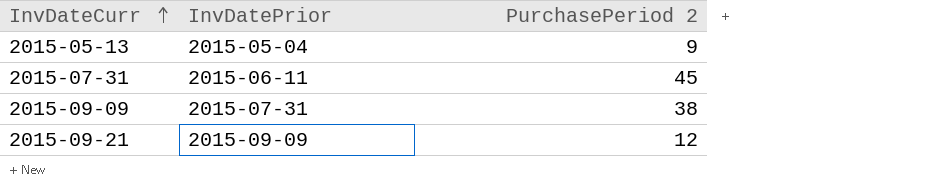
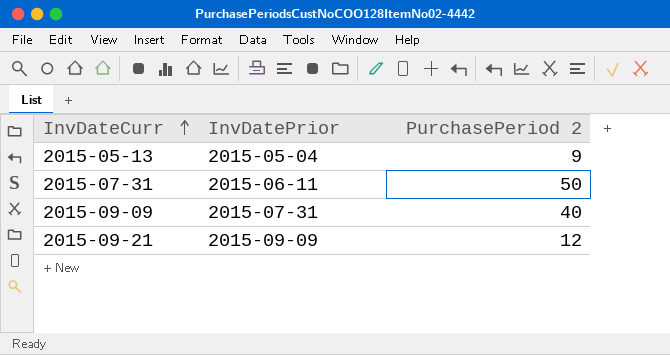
2015-07-31 | PurchasePeriod 2: 45 -> 50
2015-09-09 | PurchasePeriod 2: 38 -> 40

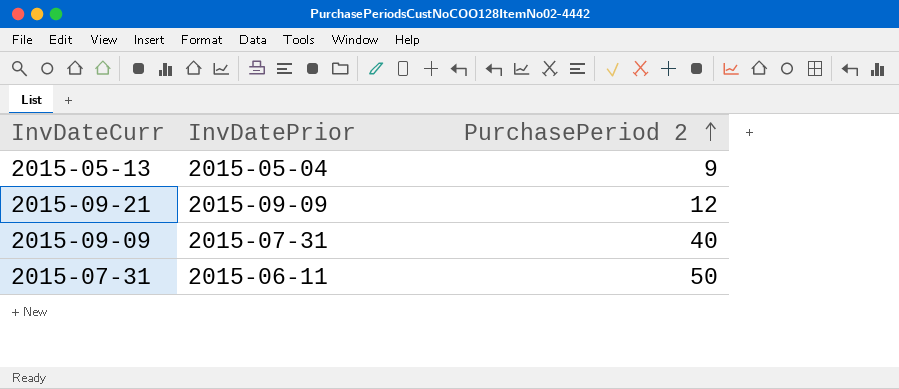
row order: InvDateCurr ascending -> PurchasePeriod 2 ascending

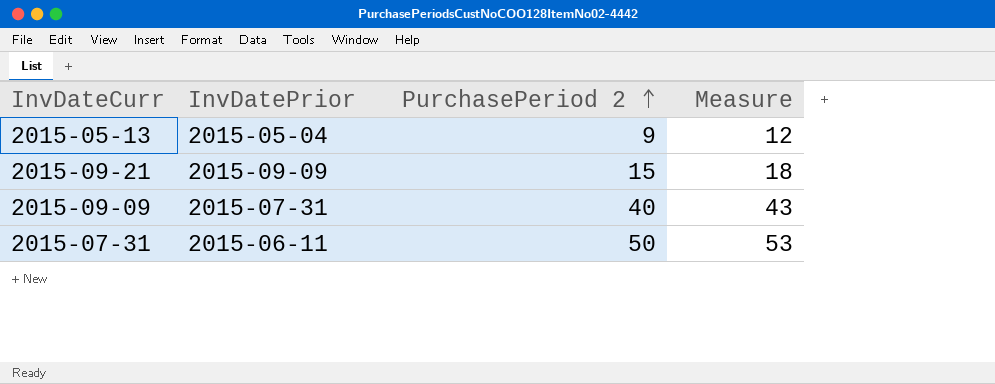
column Measure | formula: none -> [PurchasePeriod 2] + 3
2015-09-21 | PurchasePeriod 2: 12 -> 15

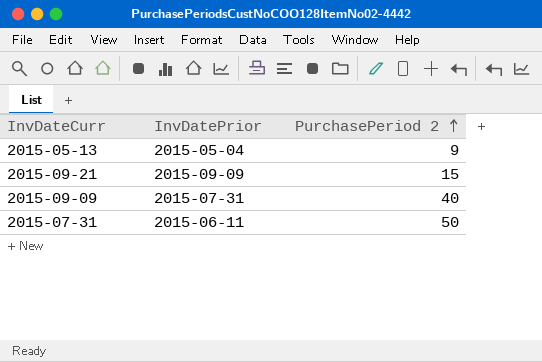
column Measure | formula: [PurchasePeriod 2] + 3 -> none

